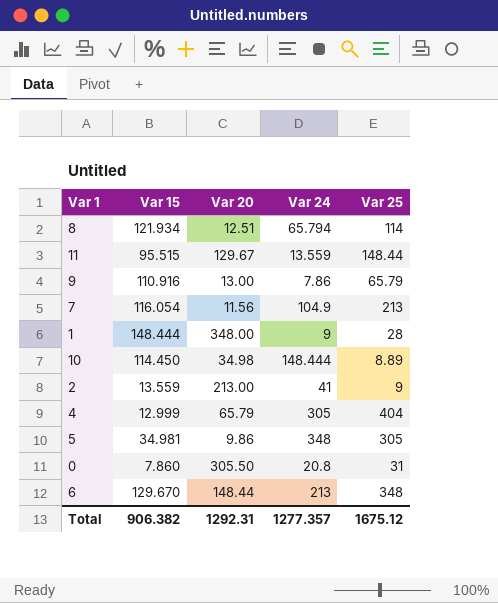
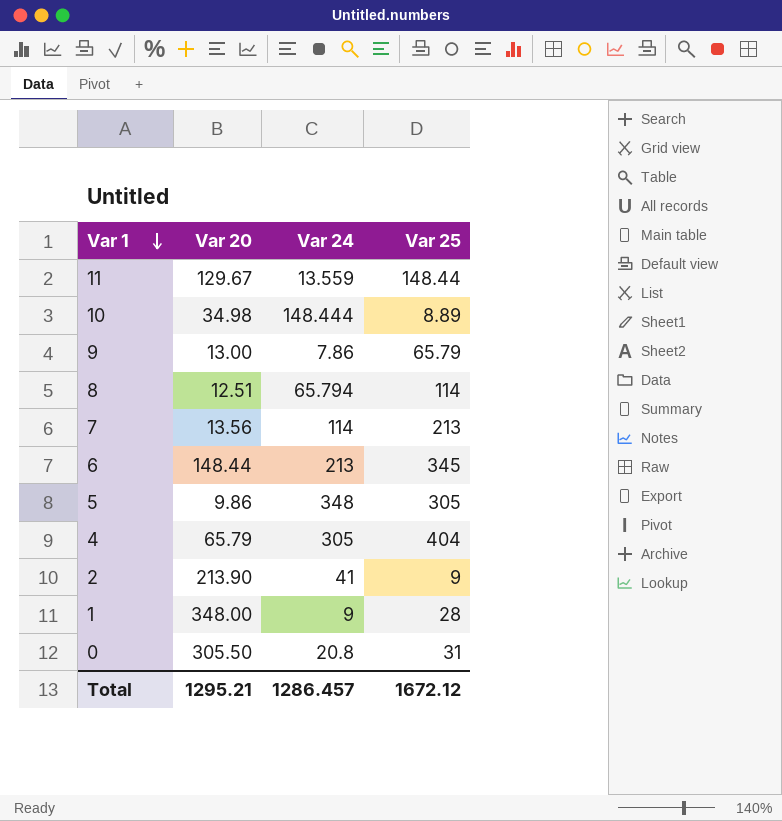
row order: none -> Var 1 descending
column Var 15 | position: 2 -> none
7 | Var 20: 11.56 -> 13.56
7 | Var 24: 104.9 -> 114
6 | Var 25: 348 -> 345
2 | Var 20: 213.00 -> 213.90
Total | Var 20: 1292.31 -> 1295.21
Total | Var 24: 1277.357 -> 1286.457
Total | Var 25: 1675.12 -> 1672.12

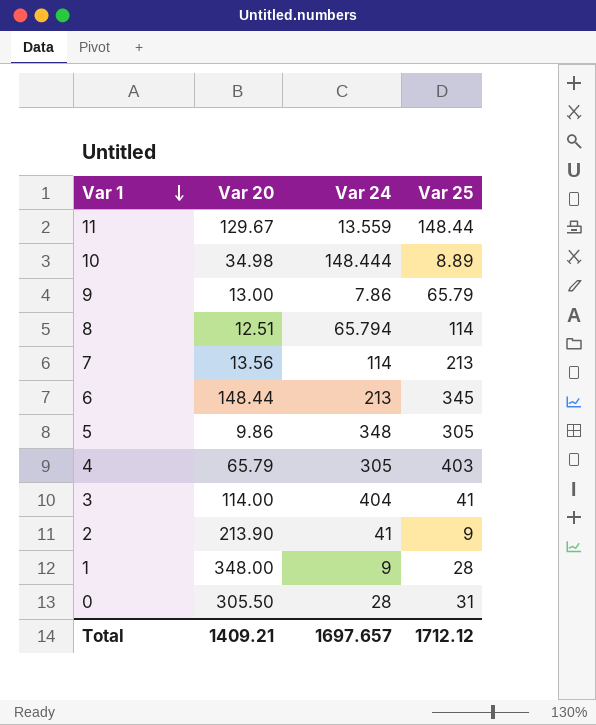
4 | Var 25: 404 -> 403
row 3: none -> 114.00 | 404 | 41
0 | Var 24: 20.8 -> 28
Total | Var 20: 1295.21 -> 1409.21
Total | Var 24: 1286.457 -> 1697.657
Total | Var 25: 1672.12 -> 1712.12

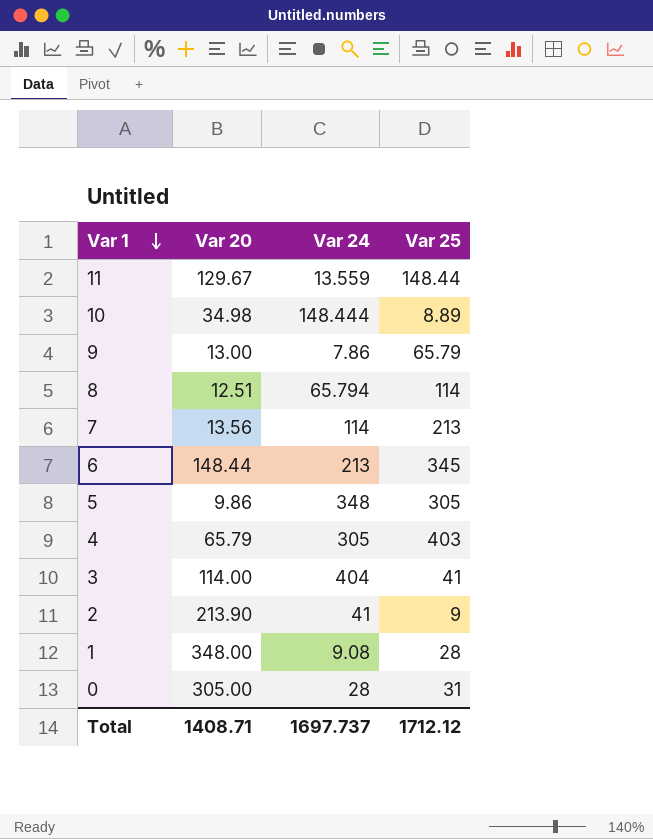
1 | Var 24: 9 -> 9.08
0 | Var 20: 305.50 -> 305.00
Total | Var 20: 1409.21 -> 1408.71
Total | Var 24: 1697.657 -> 1697.737

